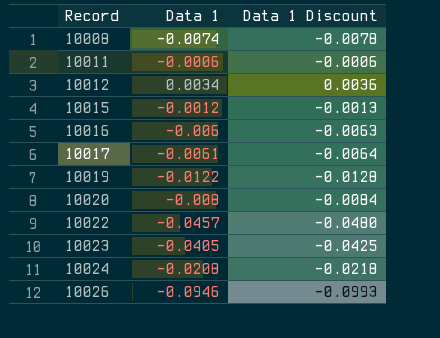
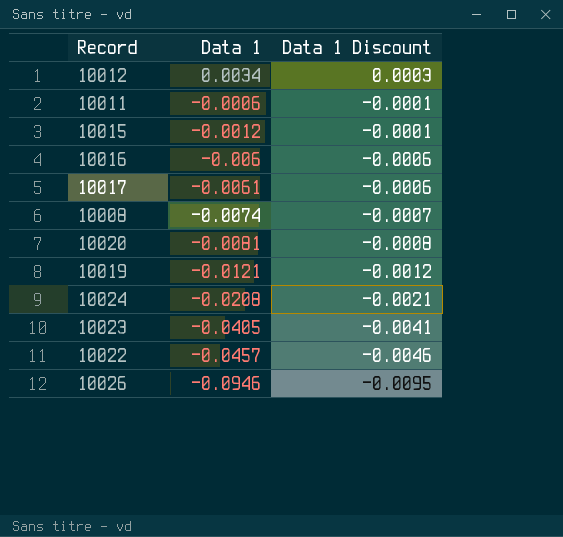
row order: Record ascending -> Data 1 descending
column Data 1 Discount | formula: [Data 1] * 1.05 -> [Data 1] * 0.1
10020 | Data 1: -0.008 -> -0.0081
10019 | Data 1: -0.0122 -> -0.0121

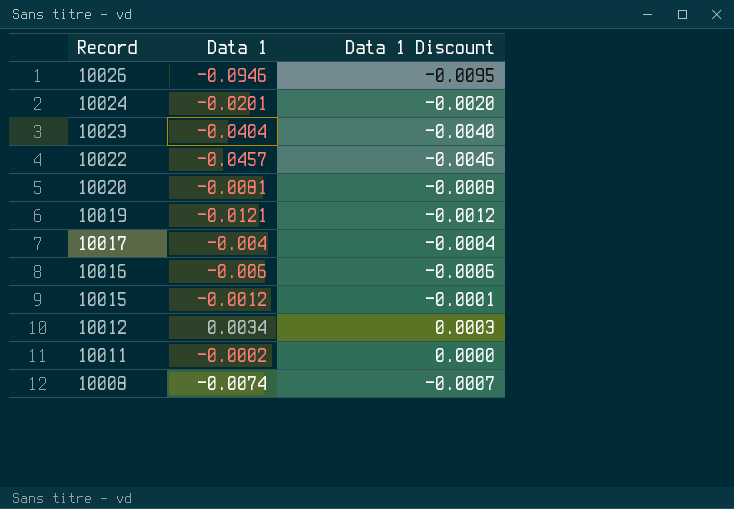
row order: Data 1 descending -> Record descending
10024 | Data 1: -0.0208 -> -0.0201
10024 | Data 1 Discount: -0.0021 -> -0.0020
10023 | Data 1: -0.0405 -> -0.0404
10023 | Data 1 Discount: -0.0041 -> -0.0040
10017 | Data 1: -0.0061 -> -0.004
10017 | Data 1 Discount: -0.0006 -> -0.0004
10011 | Data 1: -0.0006 -> -0.0002
10011 | Data 1 Discount: -0.0001 -> 0.0000

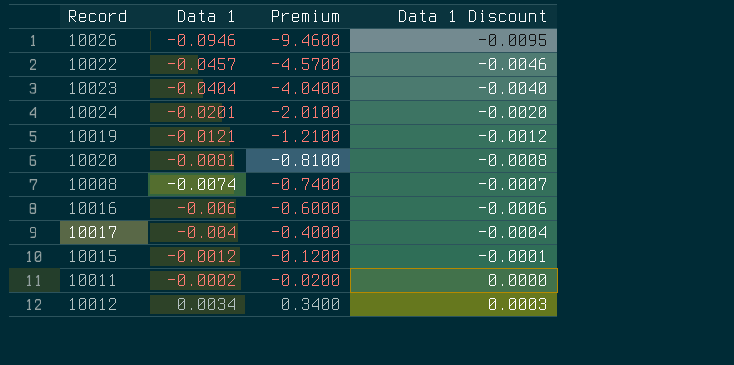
row order: Record descending -> Data 1 ascending
column Premium | formula: none -> [Data 1] * 100

